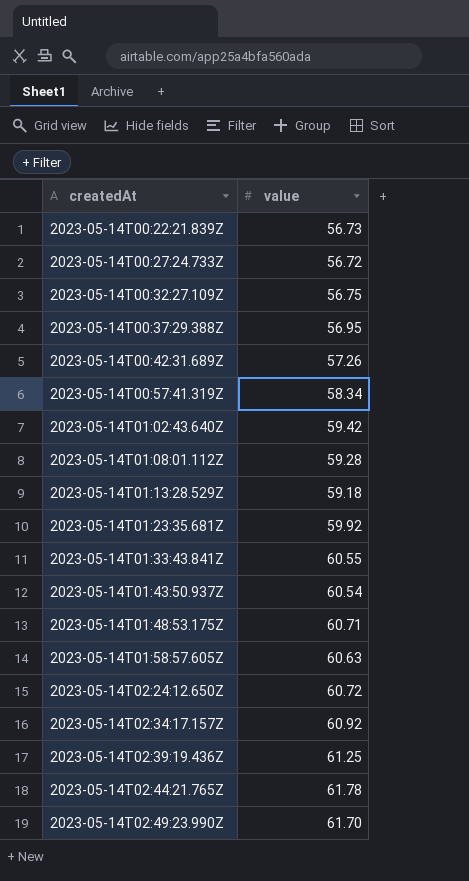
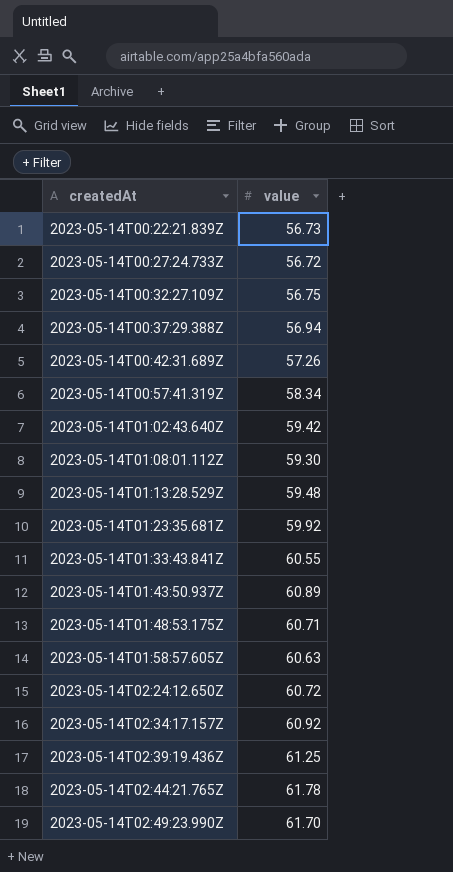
2023-05-14T00:37:29.388Z | value: 56.95 -> 56.94
2023-05-14T01:08:01.112Z | value: 59.28 -> 59.30
2023-05-14T01:13:28.529Z | value: 59.18 -> 59.48
2023-05-14T01:43:50.937Z | value: 60.54 -> 60.89

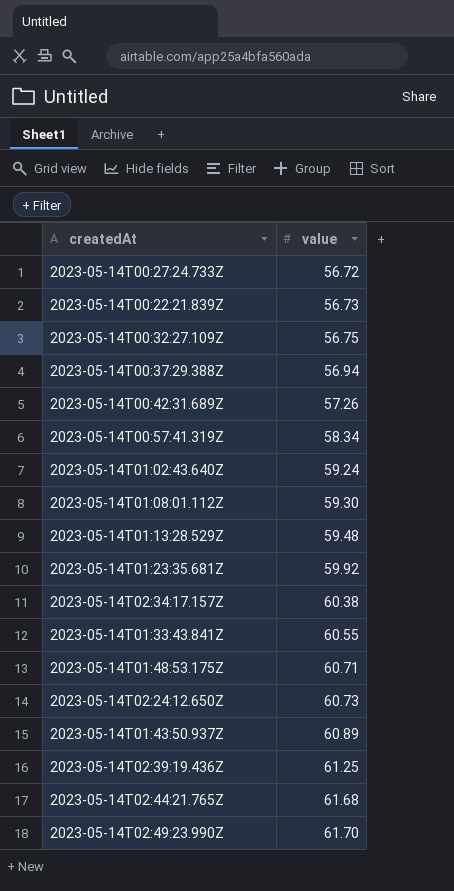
row order: createdAt ascending -> value ascending
row 2023-05-14T01:58:57.605Z: 60.63 -> none
2023-05-14T01:02:43.640Z | value: 59.42 -> 59.24
2023-05-14T02:34:17.157Z | value: 60.92 -> 60.38
2023-05-14T02:24:12.650Z | value: 60.72 -> 60.73
2023-05-14T02:44:21.765Z | value: 61.78 -> 61.68

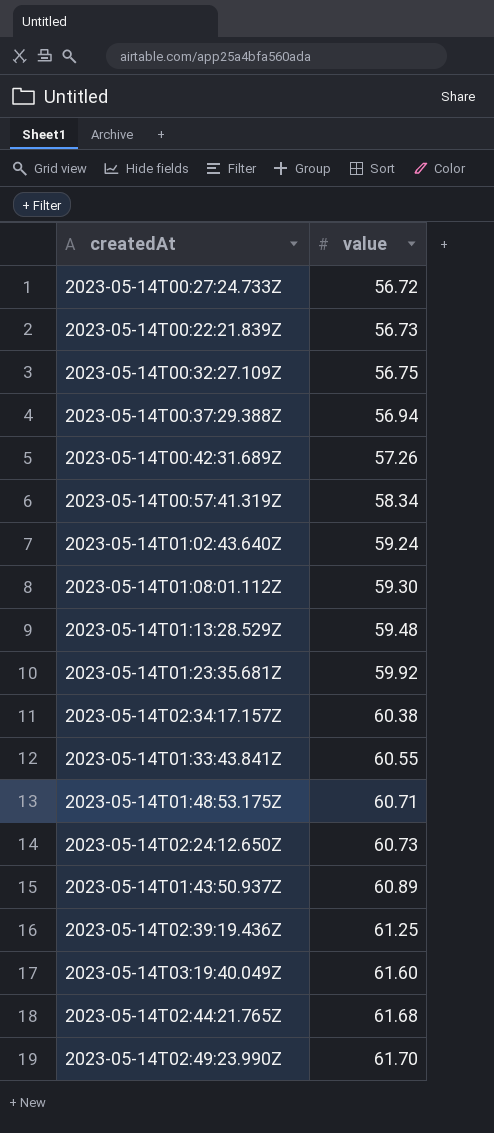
row 2023-05-14T03:19:40.049Z: none -> 61.60

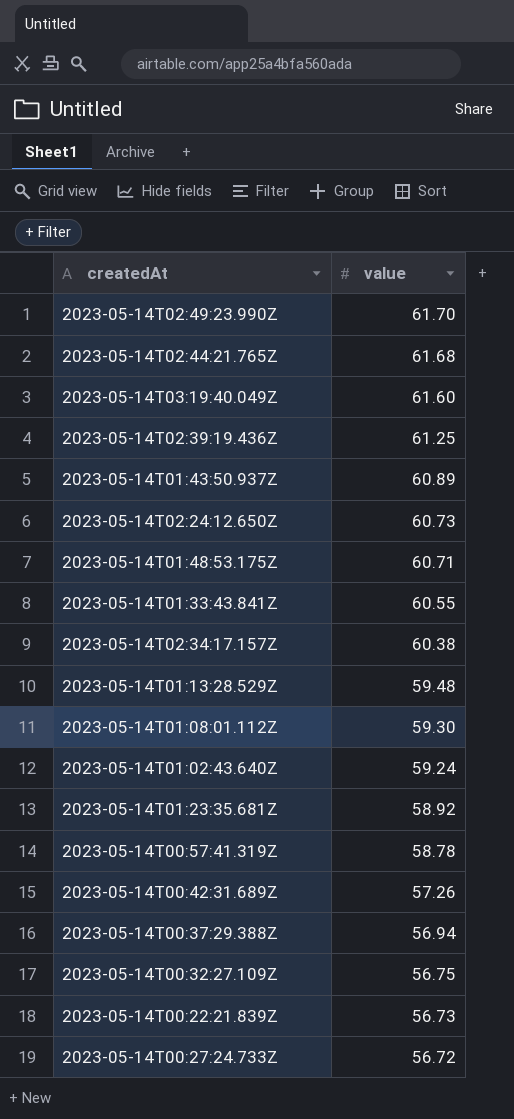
row order: value ascending -> value descending
2023-05-14T01:23:35.681Z | value: 59.92 -> 58.92
2023-05-14T00:57:41.319Z | value: 58.34 -> 58.78

